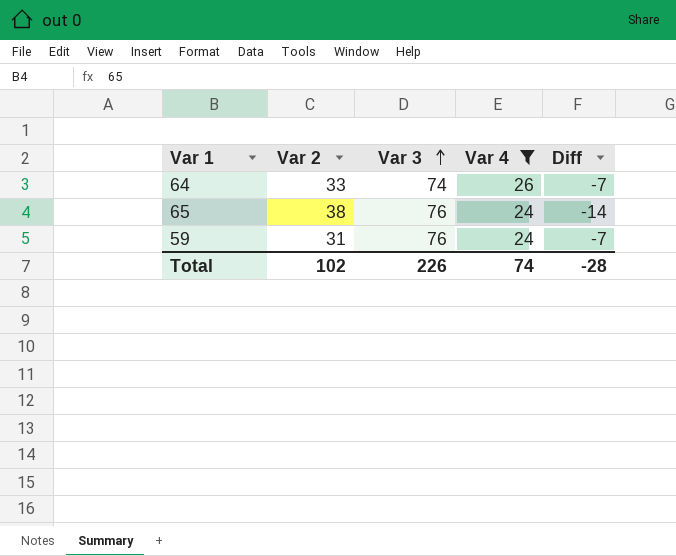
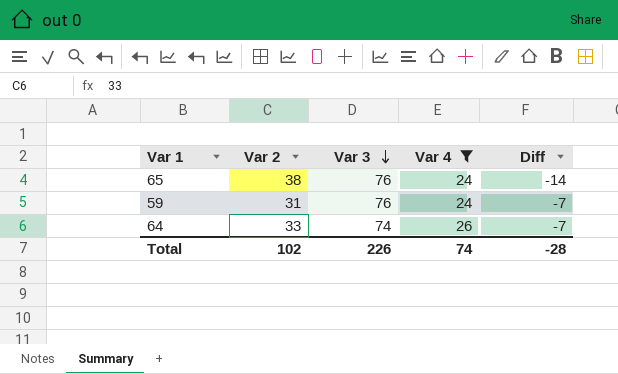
row order: Var 3 ascending -> Var 3 descending

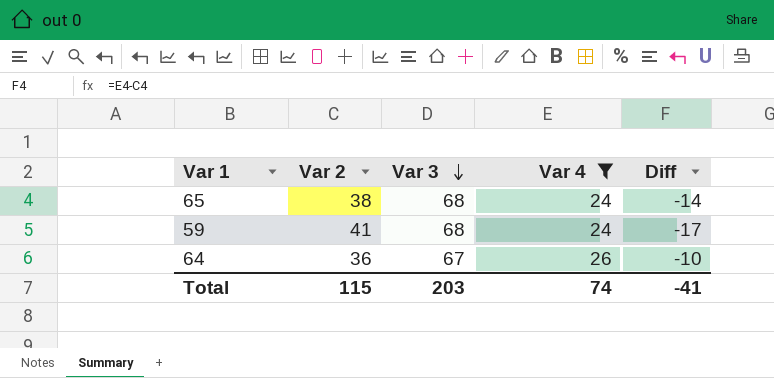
65 | Var 3: 76 -> 68
59 | Var 2: 31 -> 41
59 | Var 3: 76 -> 68
59 | Diff: -7 -> -17
64 | Var 2: 33 -> 36
64 | Var 3: 74 -> 67
64 | Diff: -7 -> -10
Total | Var 2: 102 -> 115
Total | Var 3: 226 -> 203
Total | Diff: -28 -> -41

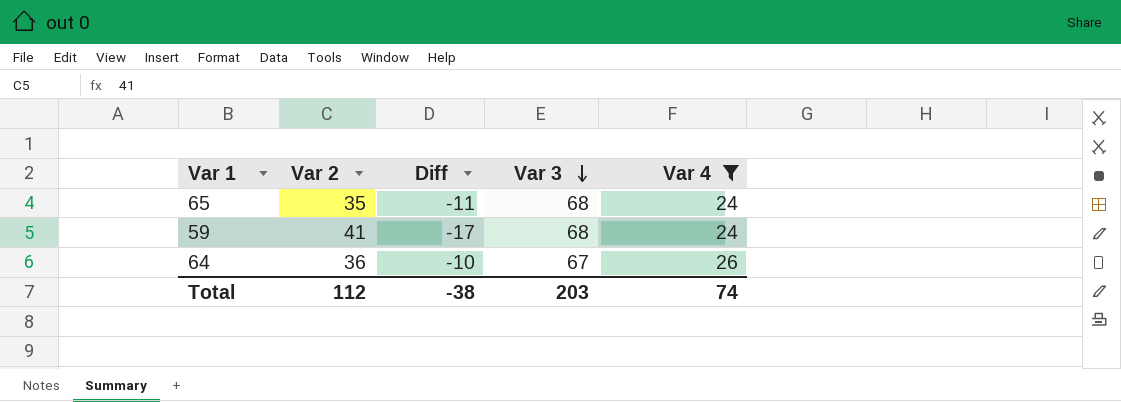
column Diff | position: 5 -> 3
65 | Var 2: 38 -> 35
65 | Diff: -14 -> -11
Total | Var 2: 115 -> 112
Total | Diff: -41 -> -38

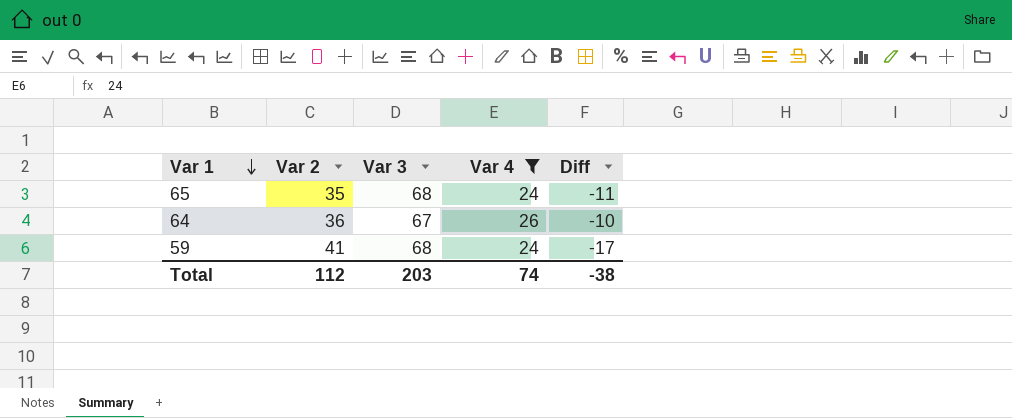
row order: Var 3 descending -> Var 1 descending
column Diff | position: 3 -> 5

